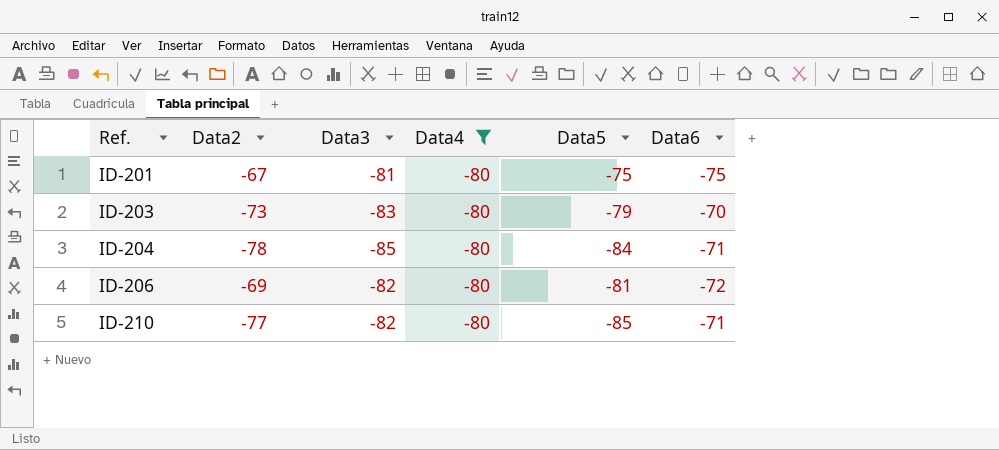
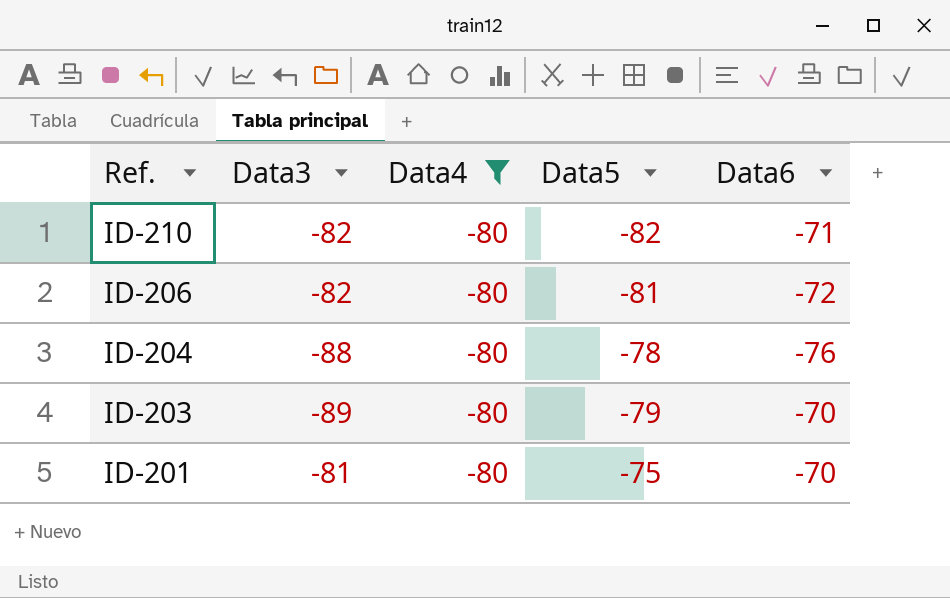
row order: Ref. ascending -> Ref. descending
column Data2 | position: 2 -> none
ID-210 | Data5: -85 -> -82
ID-204 | Data3: -85 -> -88
ID-204 | Data5: -84 -> -78
ID-204 | Data6: -71 -> -76
ID-203 | Data3: -83 -> -89
ID-201 | Data6: -75 -> -70

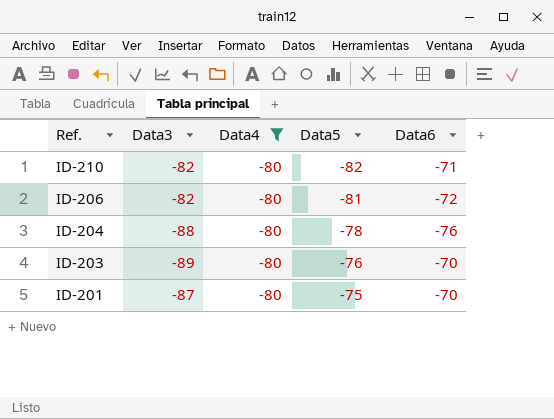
ID-203 | Data5: -79 -> -76
ID-201 | Data3: -81 -> -87

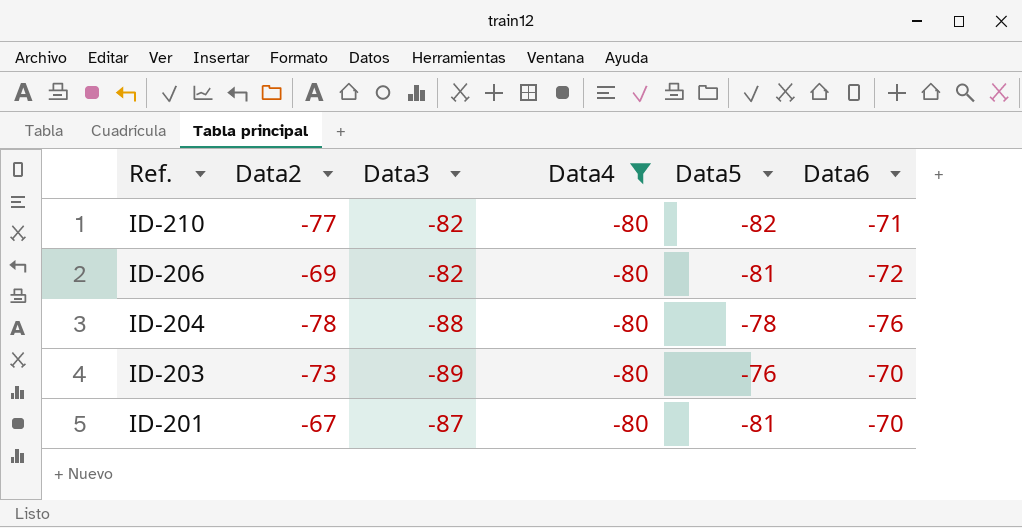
column Data2 | position: none -> 2
ID-201 | Data5: -75 -> -81

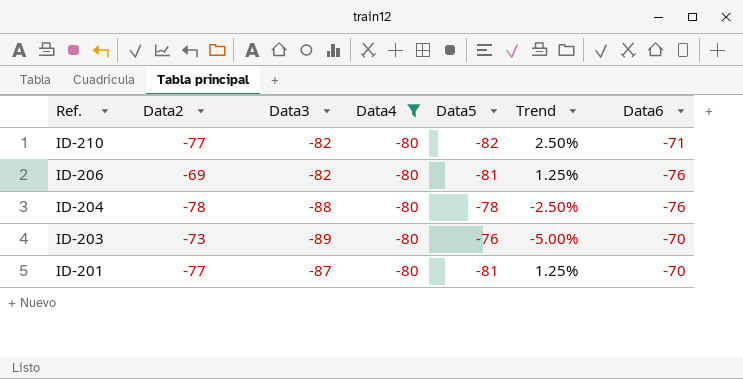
column Trend | formula: none -> ([Data5] - [Data4]) / [Data4]
ID-206 | Data6: -72 -> -76
ID-201 | Data2: -67 -> -77

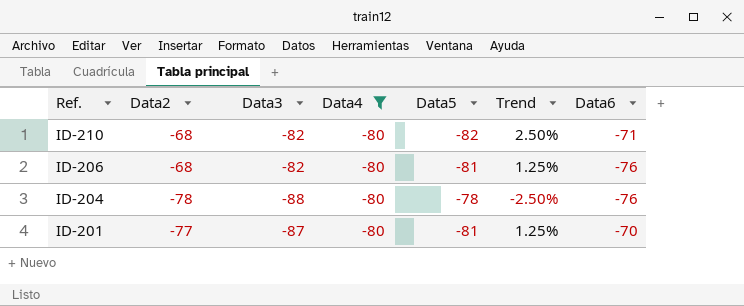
row ID-203: -73 | -89 | -80 | -76 | -5.00% | -70 -> none
ID-210 | Data2: -77 -> -68
ID-206 | Data2: -69 -> -68

